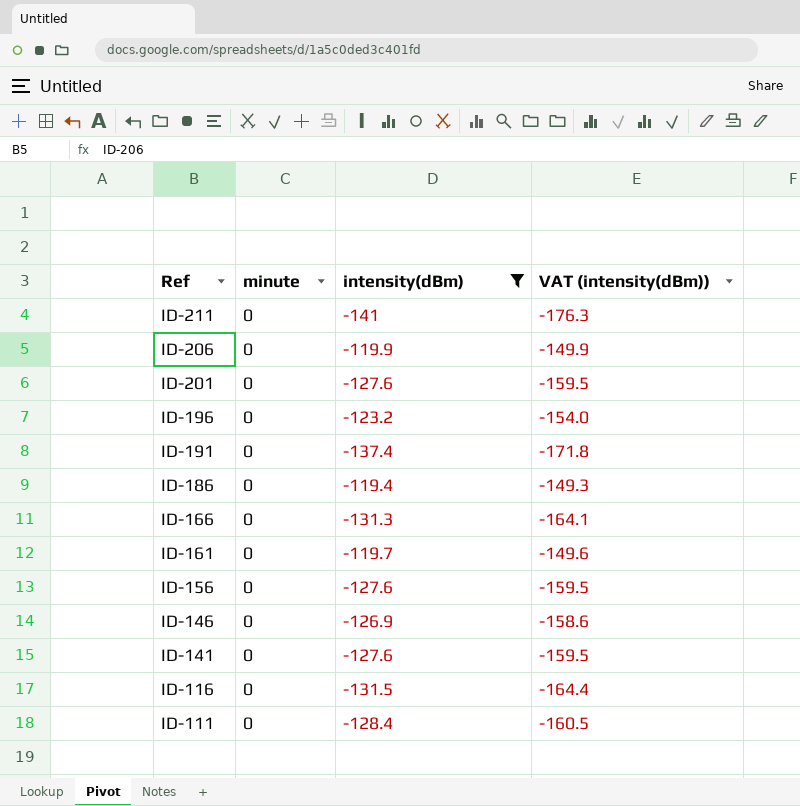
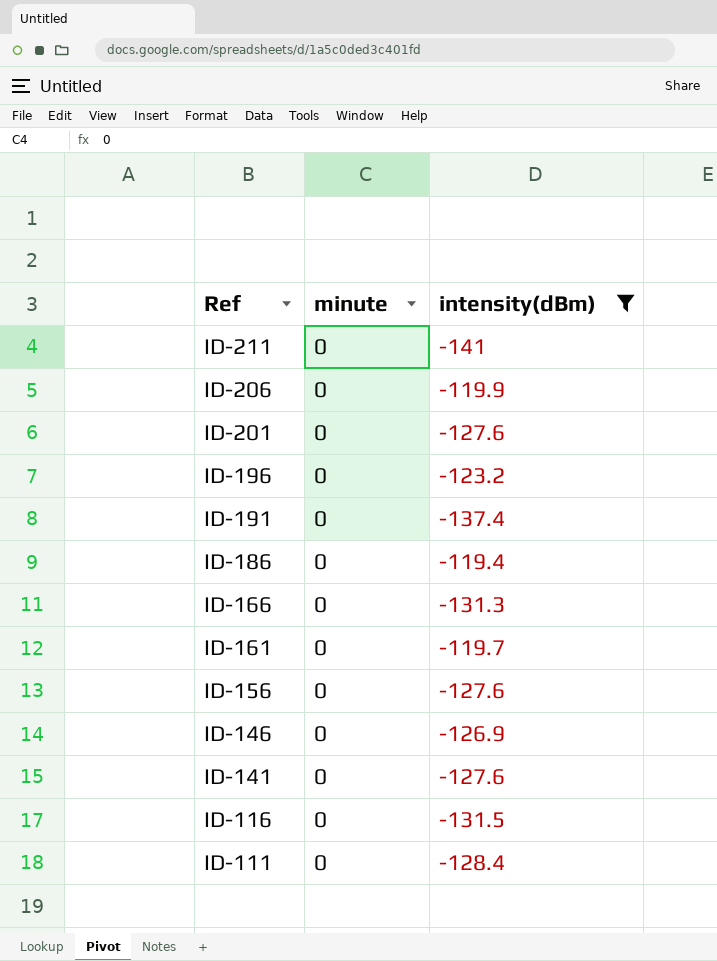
column VAT (intensity(dBm)) | formula: [intensity(dBm)] * 1.25 -> none

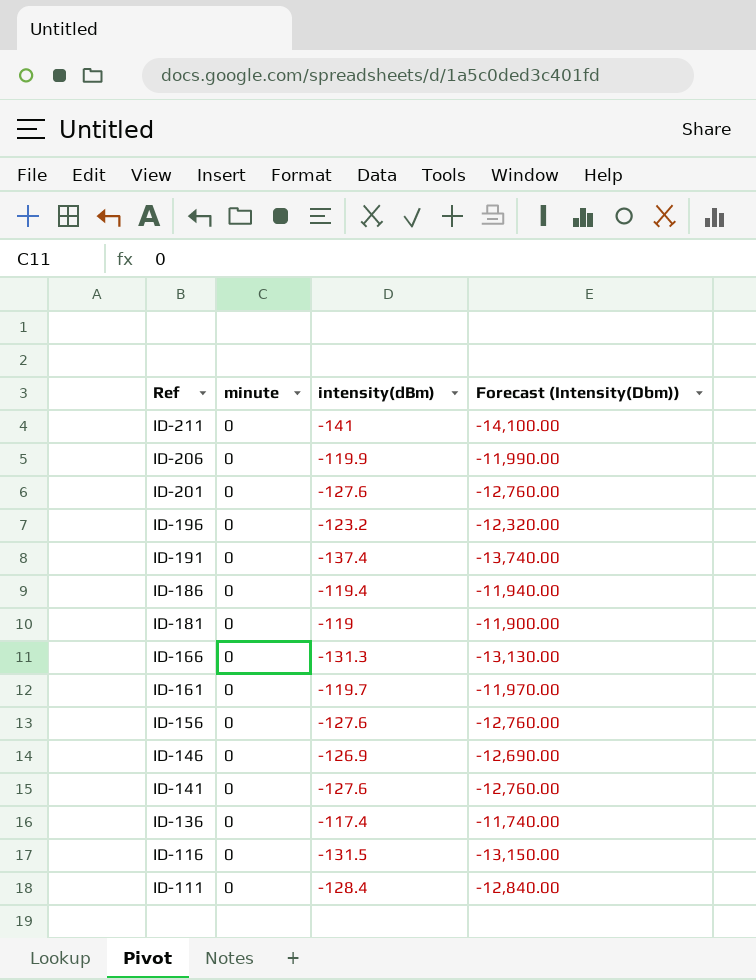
filter: intensity(dBm) <= -119.4 -> none
column Forecast (Intensity(Dbm)) | formula: none -> [intensity(dBm)] * 100

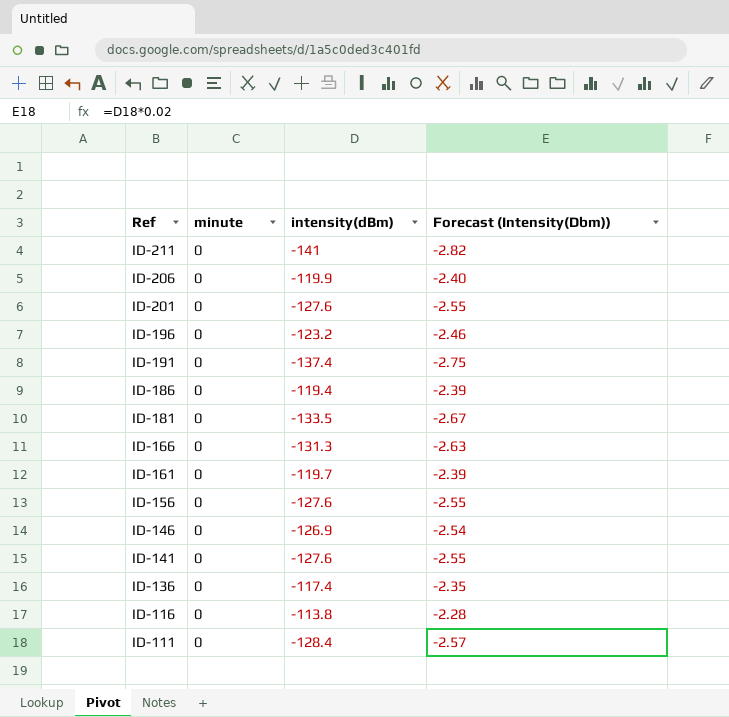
column Forecast (Intensity(Dbm)) | formula: [intensity(dBm)] * 100 -> [intensity(dBm)] * 0.02
ID-181 | intensity(dBm): -119 -> -133.5
ID-116 | intensity(dBm): -131.5 -> -113.8

